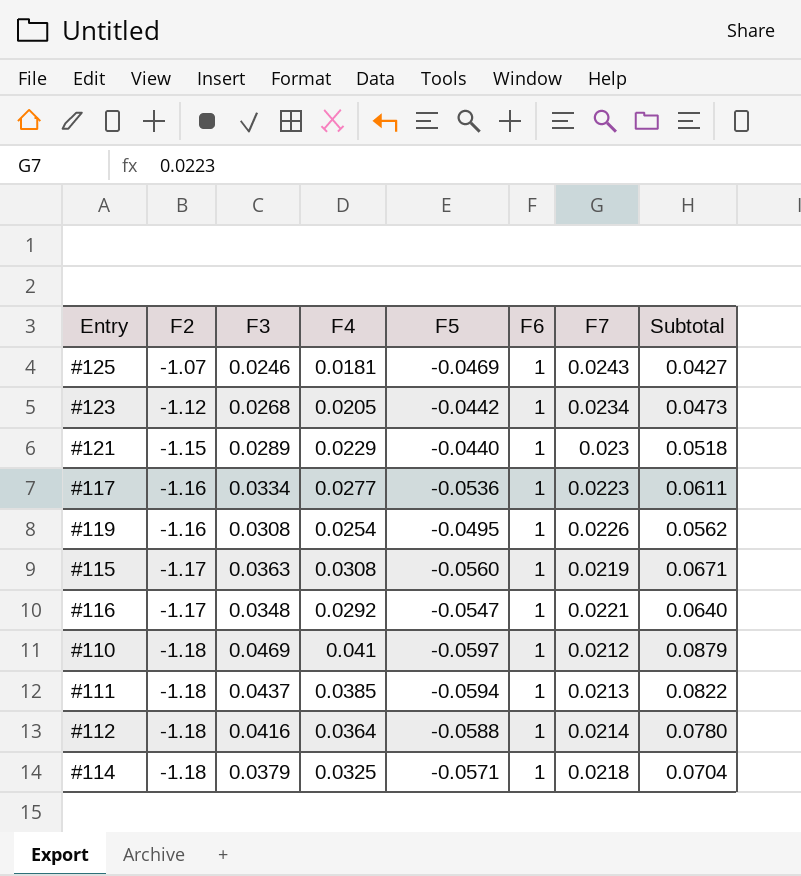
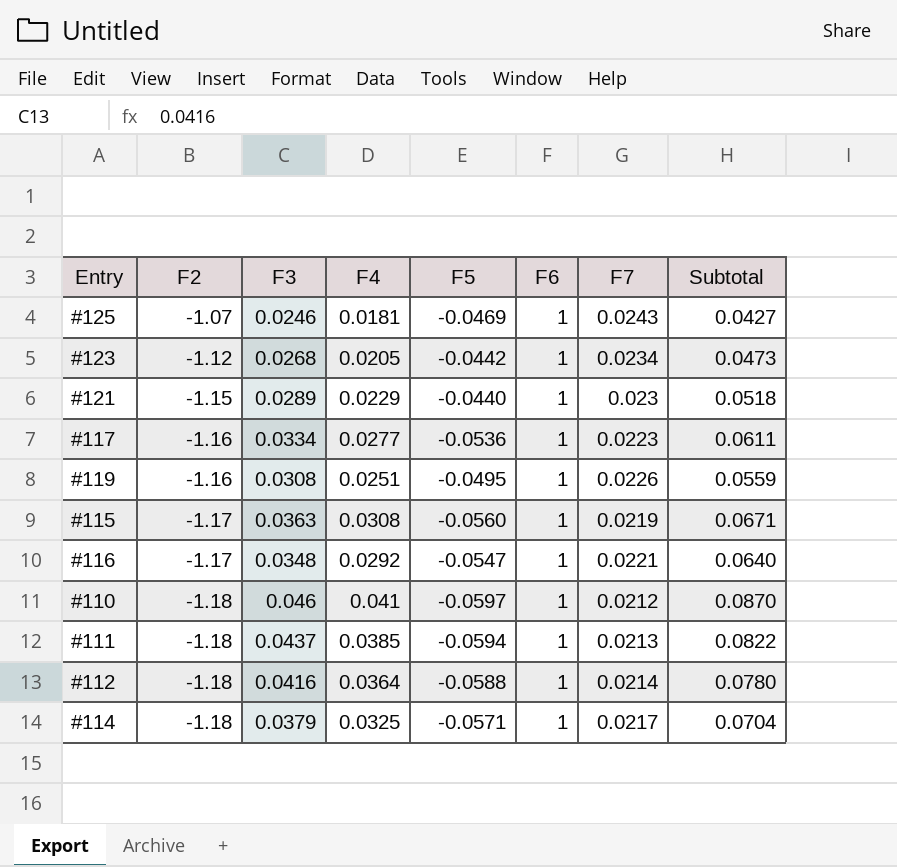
#119 | F4: 0.0254 -> 0.0251
#119 | Subtotal: 0.0562 -> 0.0559
#110 | F3: 0.0469 -> 0.046
#110 | Subtotal: 0.0879 -> 0.0870
#114 | F7: 0.0218 -> 0.0217

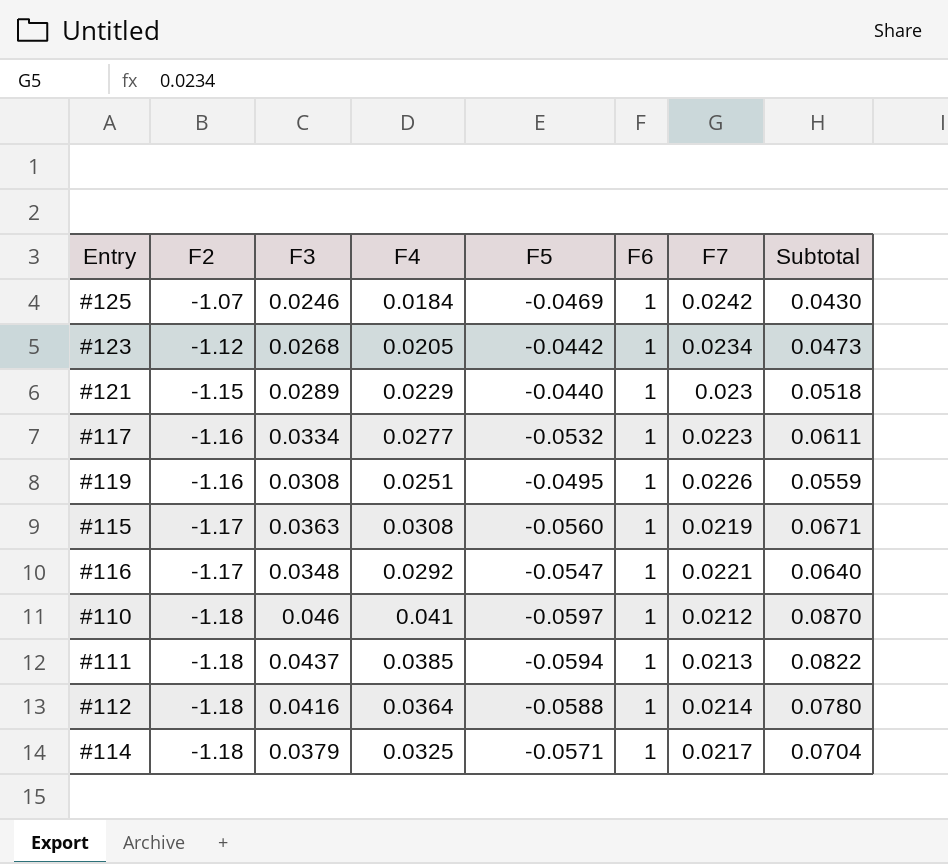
#125 | F4: 0.0181 -> 0.0184
#125 | F7: 0.0243 -> 0.0242
#125 | Subtotal: 0.0427 -> 0.0430
#117 | F5: -0.0536 -> -0.0532

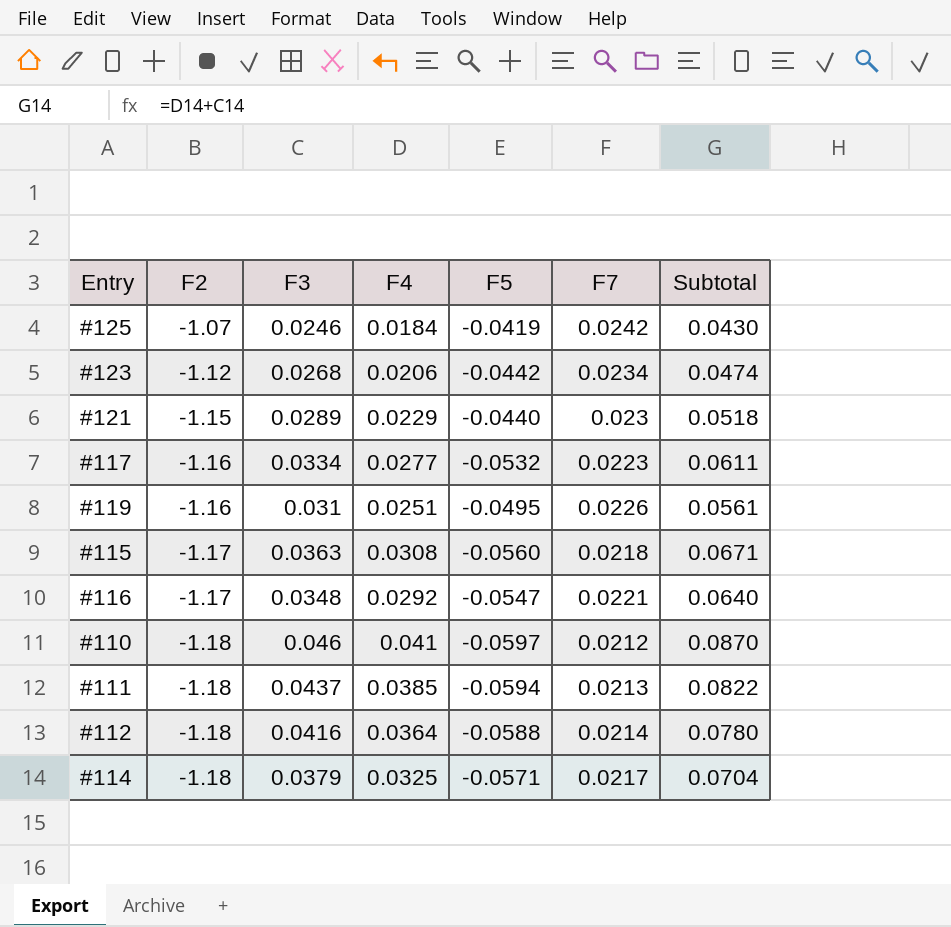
column F6 | position: 6 -> none
#125 | F5: -0.0469 -> -0.0419
#123 | F4: 0.0205 -> 0.0206
#123 | Subtotal: 0.0473 -> 0.0474
#119 | F3: 0.0308 -> 0.031
#119 | Subtotal: 0.0559 -> 0.0561
#115 | F7: 0.0219 -> 0.0218

